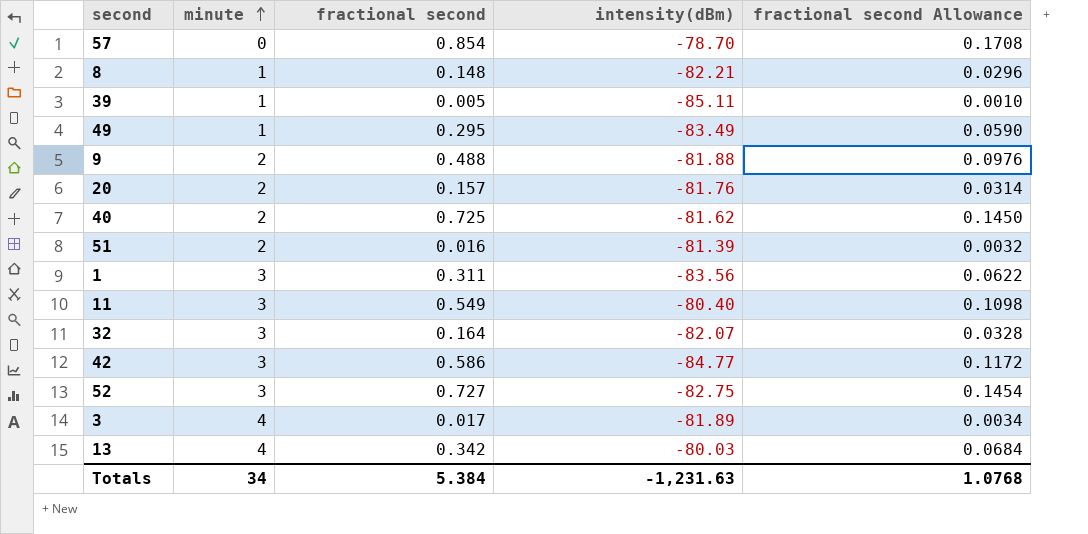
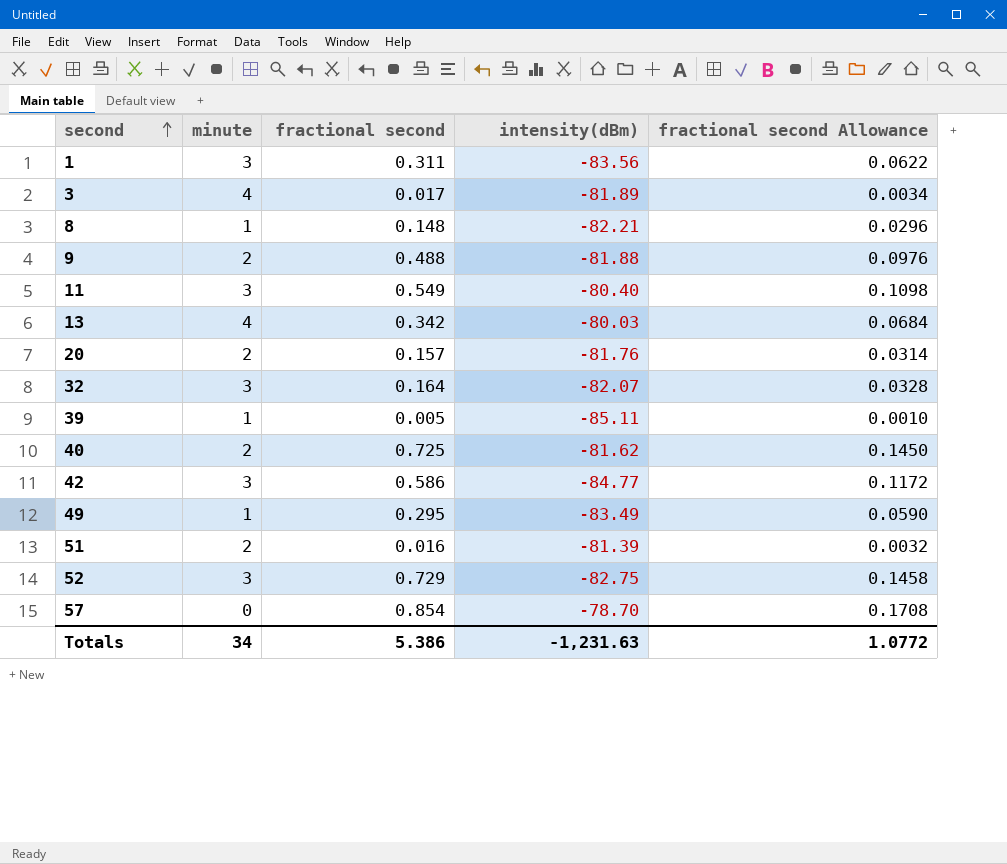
row order: minute ascending -> second ascending
52 | fractional second: 0.727 -> 0.729
52 | fractional second Allowance: 0.1454 -> 0.1458
Totals | fractional second: 5.384 -> 5.386
Totals | fractional second Allowance: 1.0768 -> 1.0772

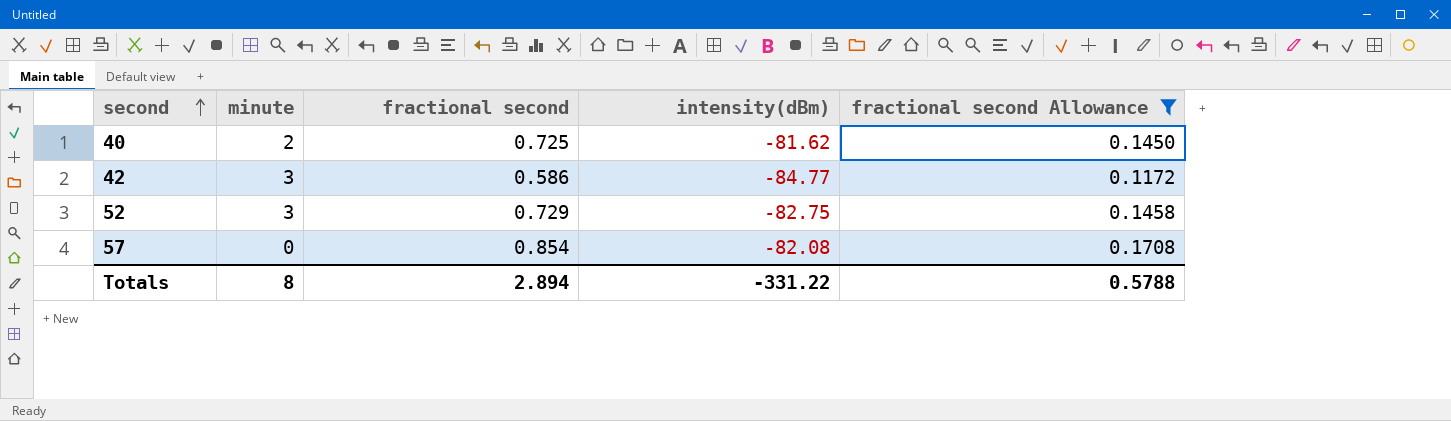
filter: none -> fractional second Allowance >= 0.1172
57 | intensity(dBm): -78.70 -> -82.08
Totals | minute: 34 -> 8
Totals | fractional second: 5.386 -> 2.894
Totals | intensity(dBm): -1,231.63 -> -331.22
Totals | fractional second Allowance: 1.0772 -> 0.5788

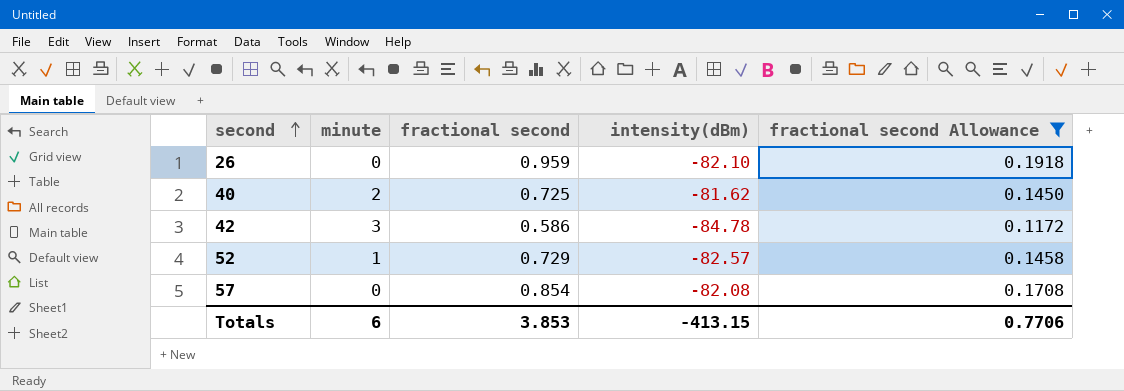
row 26: none -> 0 | 0.959 | -82.10 | 0.1918
42 | intensity(dBm): -84.77 -> -84.78
52 | minute: 3 -> 1
52 | intensity(dBm): -82.75 -> -82.57
Totals | minute: 8 -> 6
Totals | fractional second: 2.894 -> 3.853
Totals | intensity(dBm): -331.22 -> -413.15
Totals | fractional second Allowance: 0.5788 -> 0.7706

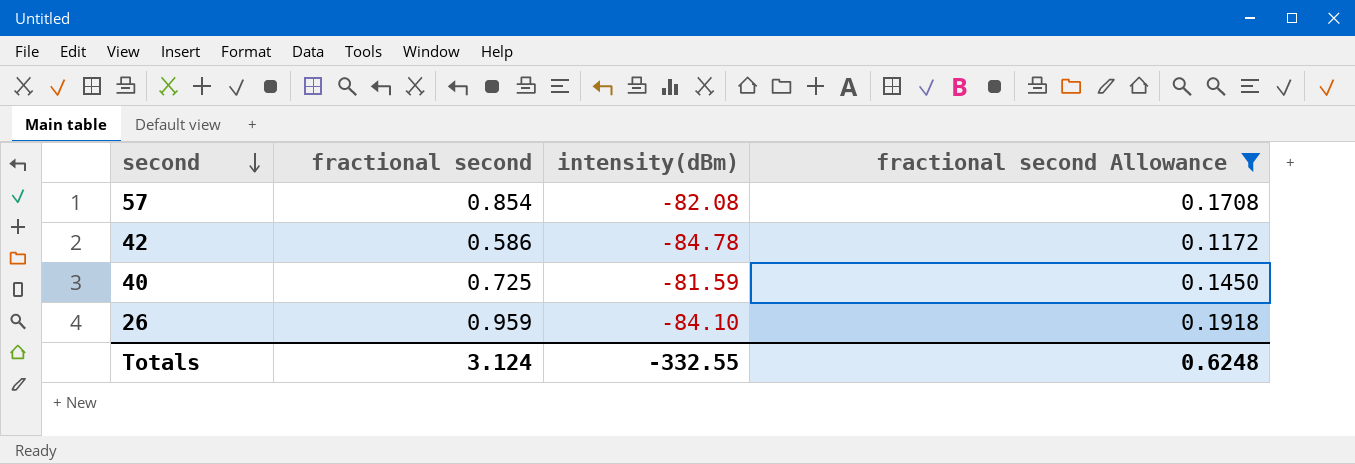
row order: second ascending -> second descending
column minute | position: 2 -> none
row 52: 1 | 0.729 | -82.57 | 0.1458 -> none
40 | intensity(dBm): -81.62 -> -81.59
26 | intensity(dBm): -82.10 -> -84.10
Totals | fractional second: 3.853 -> 3.124
Totals | intensity(dBm): -413.15 -> -332.55
Totals | fractional second Allowance: 0.7706 -> 0.6248

